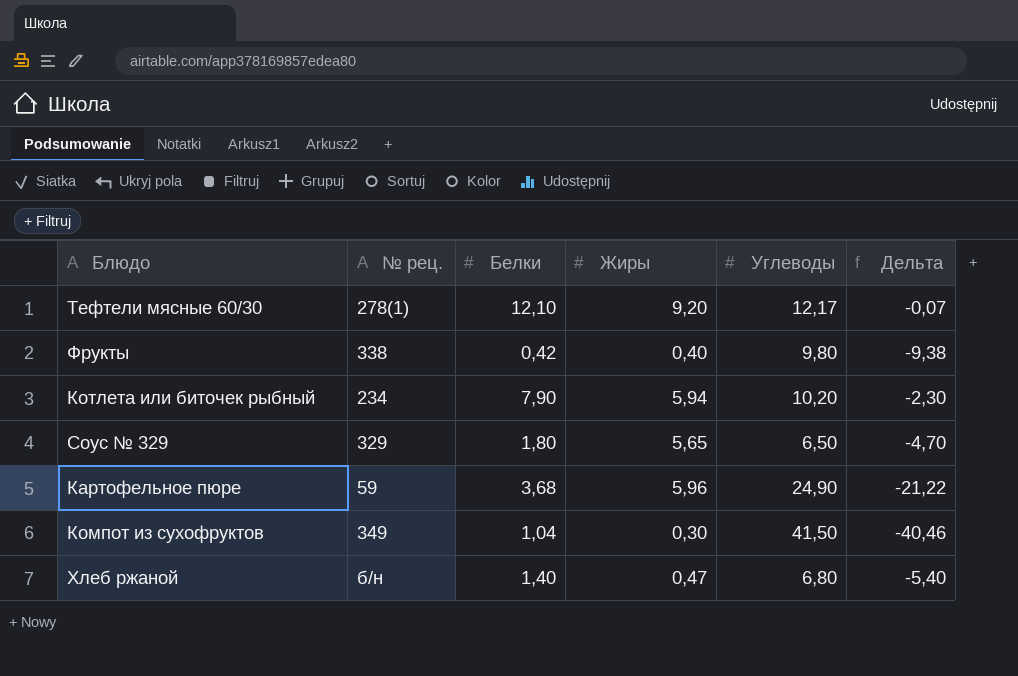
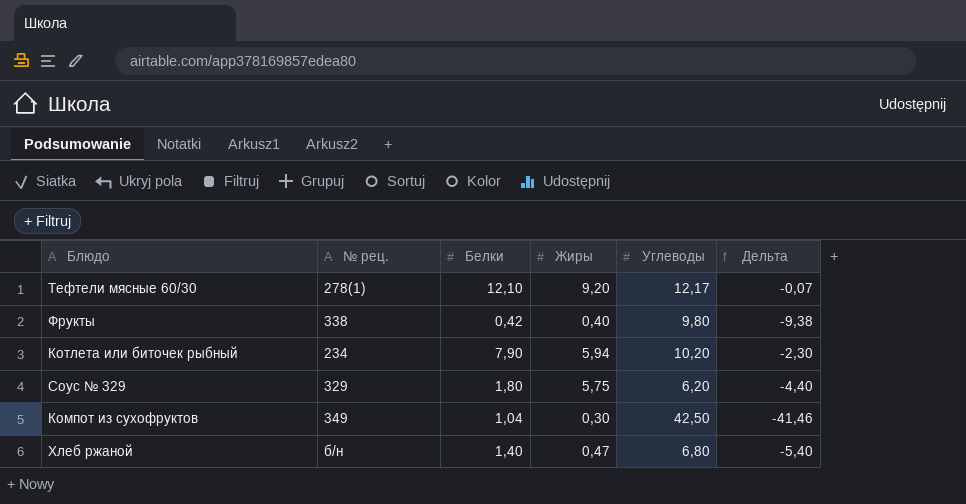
row Картофельное пюре: 59 | 3,68 | 5,96 | 24,90 | -21,22 -> none
Соус № 329 | Жиры: 5,65 -> 5,75
Соус № 329 | Углеводы: 6,50 -> 6,20
Соус № 329 | Дельта: -4,70 -> -4,40
Компот из сухофруктов | Углеводы: 41,50 -> 42,50
Компот из сухофруктов | Дельта: -40,46 -> -41,46

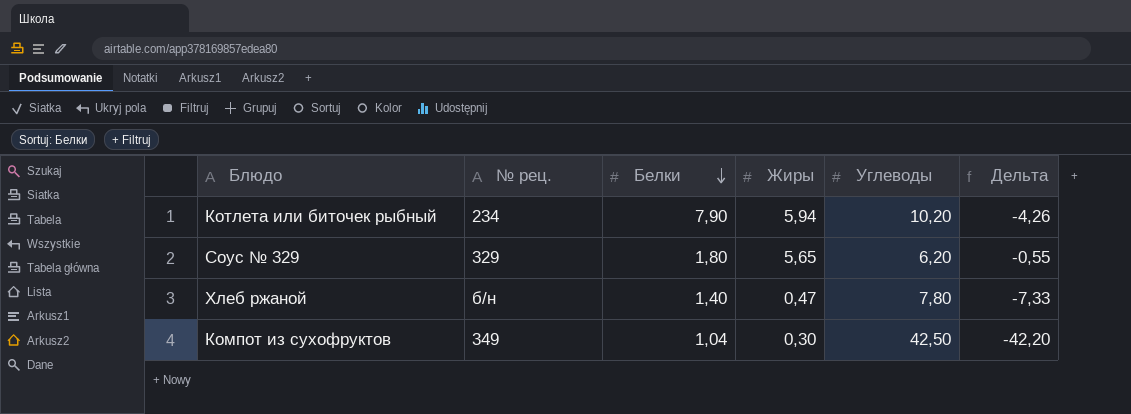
row order: none -> Белки descending
column Дельта | formula: [Белки] - [Углеводы] -> [Жиры] - [Углеводы]
row Тефтели мясные 60/30: 278(1) | 12,10 | 9,20 | 12,17 | -0,07 -> none
row Фрукты: 338 | 0,42 | 0,40 | 9,80 | -9,38 -> none
Соус № 329 | Жиры: 5,75 -> 5,65
Хлеб ржаной | Углеводы: 6,80 -> 7,80

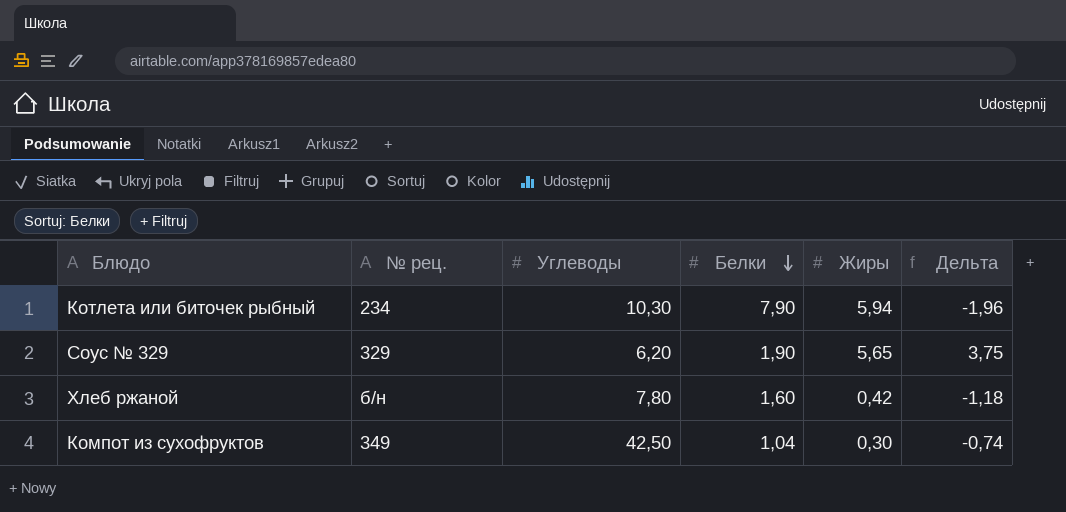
column Углеводы | position: 5 -> 3
column Дельта | formula: [Жиры] - [Углеводы] -> [Жиры] - [Белки]
Котлета или биточек рыбный | Углеводы: 10,20 -> 10,30
Соус № 329 | Белки: 1,80 -> 1,90
Хлеб ржаной | Белки: 1,40 -> 1,60
Хлеб ржаной | Жиры: 0,47 -> 0,42

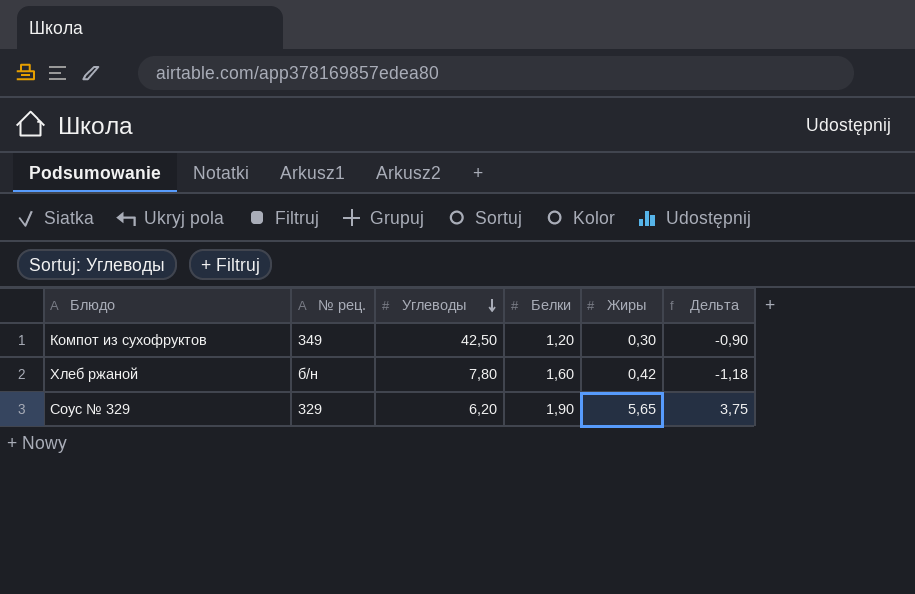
row order: Белки descending -> Углеводы descending
row Котлета или биточек рыбный: 234 | 10,30 | 7,90 | 5,94 | -1,96 -> none
Компот из сухофруктов | Белки: 1,04 -> 1,20
Компот из сухофруктов | Дельта: -0,74 -> -0,90

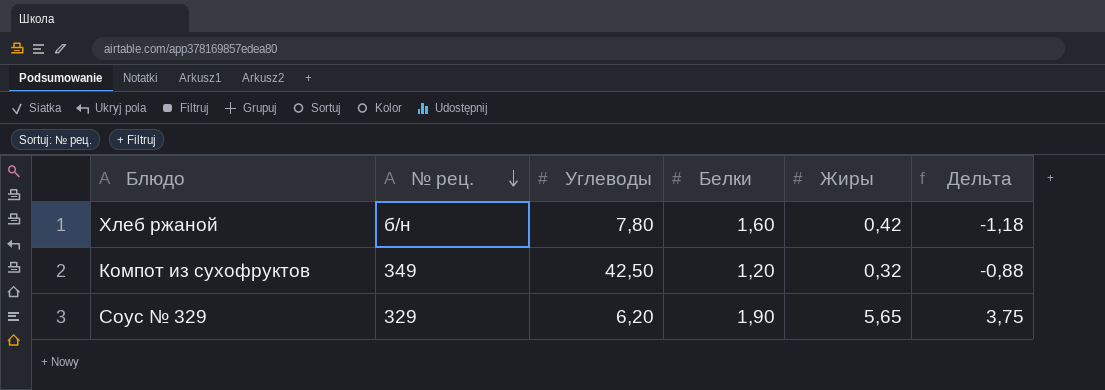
row order: Углеводы descending -> № рец. descending
Компот из сухофруктов | Жиры: 0,30 -> 0,32
Компот из сухофруктов | Дельта: -0,90 -> -0,88

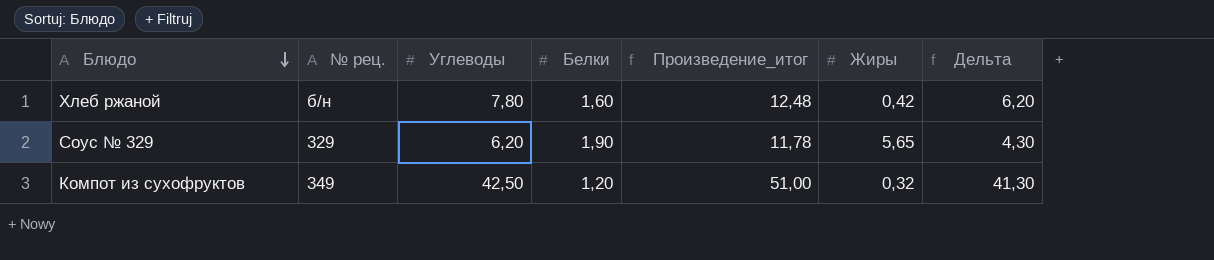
row order: № рец. descending -> Блюдо descending
column Произведение_итог | formula: none -> [Углеводы] * [Белки]
column Дельта | formula: [Жиры] - [Белки] -> [Углеводы] - [Белки]

